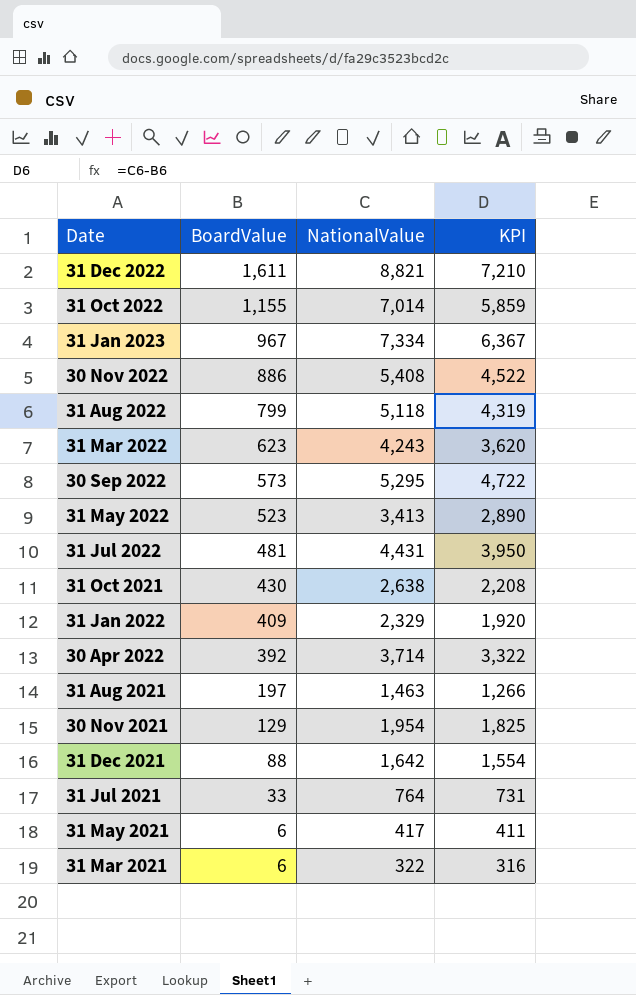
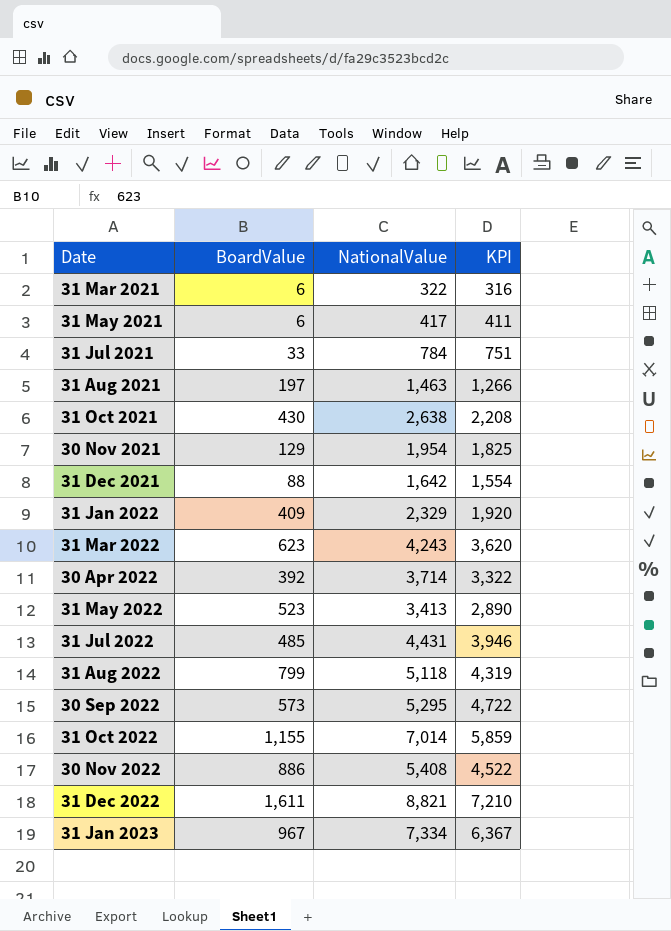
row order: BoardValue descending -> Date ascending
31 Jul 2021 | NationalValue: 764 -> 784
31 Jul 2021 | KPI: 731 -> 751
31 Jul 2022 | BoardValue: 481 -> 485
31 Jul 2022 | KPI: 3,950 -> 3,946

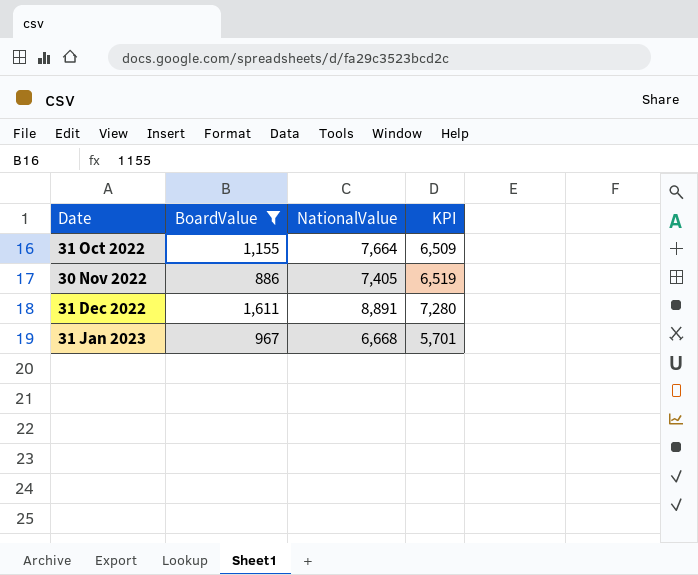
filter: none -> BoardValue >= 886
31 Oct 2022 | NationalValue: 7,014 -> 7,664
31 Oct 2022 | KPI: 5,859 -> 6,509
30 Nov 2022 | NationalValue: 5,408 -> 7,405
30 Nov 2022 | KPI: 4,522 -> 6,519
31 Dec 2022 | NationalValue: 8,821 -> 8,891
31 Dec 2022 | KPI: 7,210 -> 7,280
31 Jan 2023 | NationalValue: 7,334 -> 6,668
31 Jan 2023 | KPI: 6,367 -> 5,701

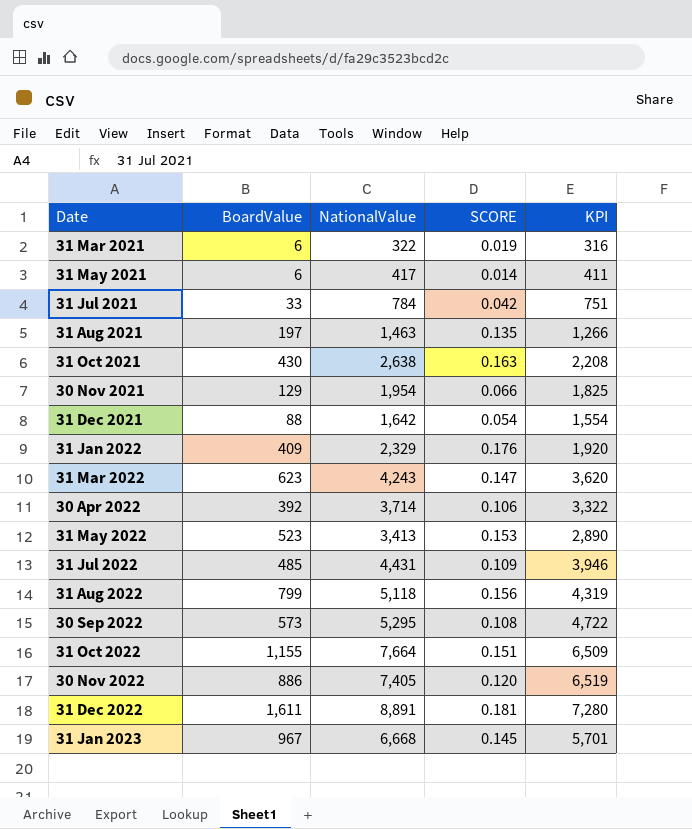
filter: BoardValue >= 886 -> none
column SCORE | formula: none -> [BoardValue] / [NationalValue]

